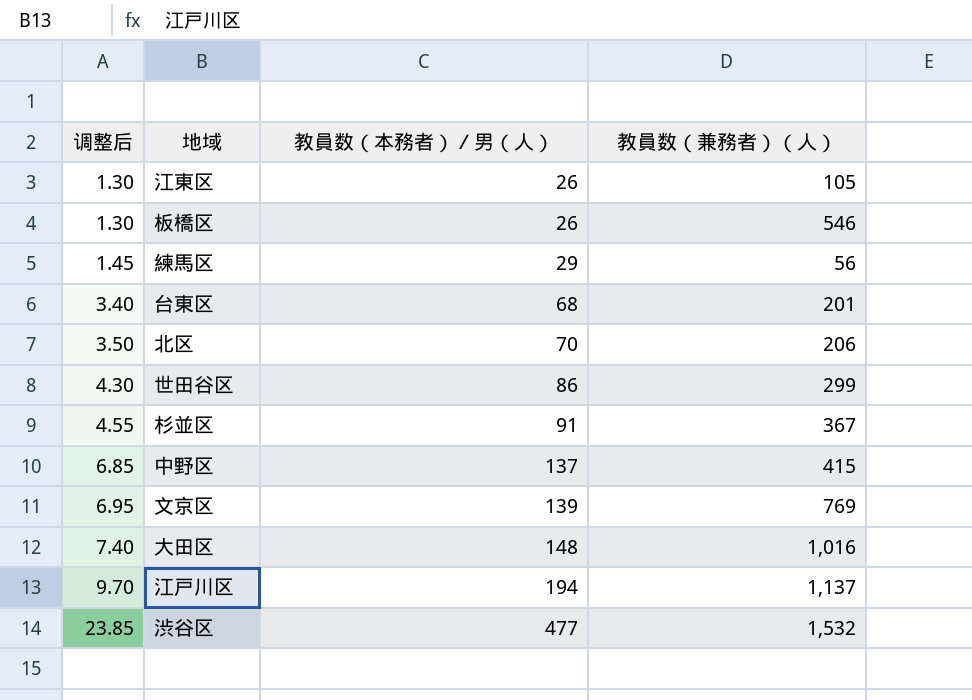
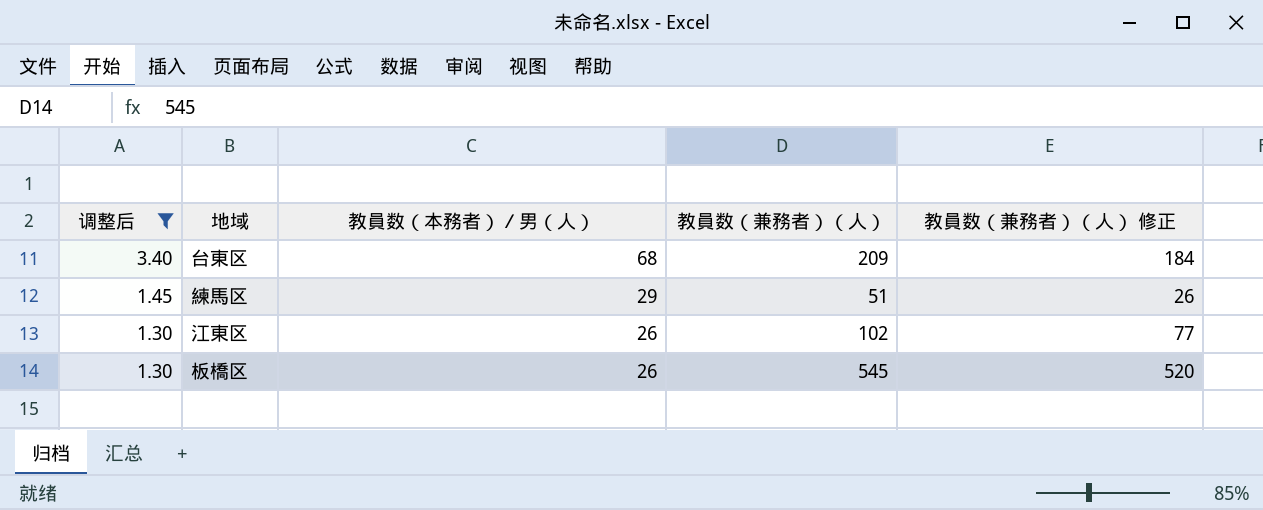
filter: none -> 调整后 <= 3.40
row order: 调整后 ascending -> 调整后 descending
column 教員数（兼務者）（人） 修正 | formula: none -> [教員数（兼務者）（人）] - 25
台東区 | 教員数（兼務者）（人）: 201 -> 209
練馬区 | 教員数（兼務者）（人）: 56 -> 51
江東区 | 教員数（兼務者）（人）: 105 -> 102
板橋区 | 教員数（兼務者）（人）: 546 -> 545

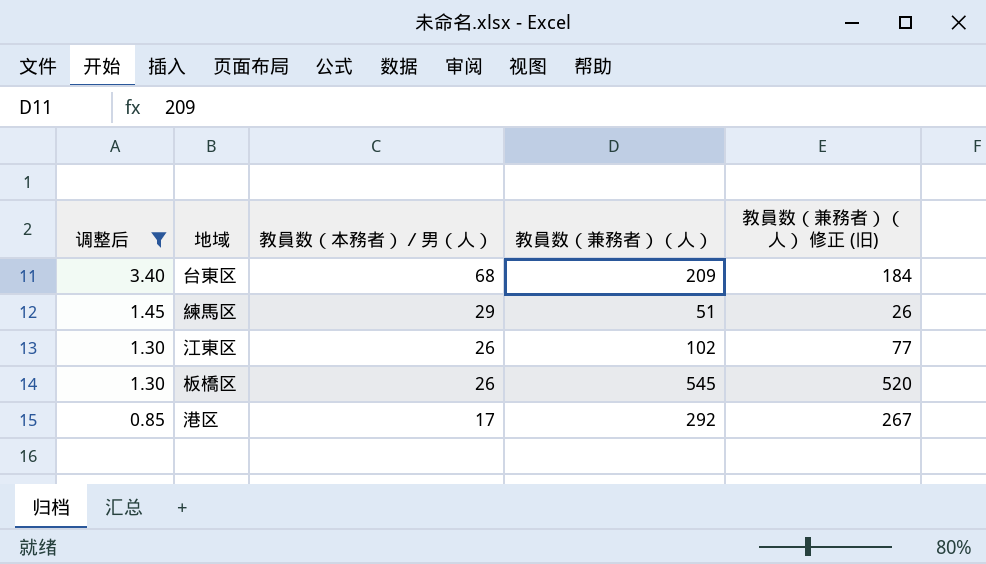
column name: 教員数（兼務者）（人） 修正 -> 教員数（兼務者）（人） 修正 (旧)
row 港区: none -> 0.85 | 17 | 292 | 267

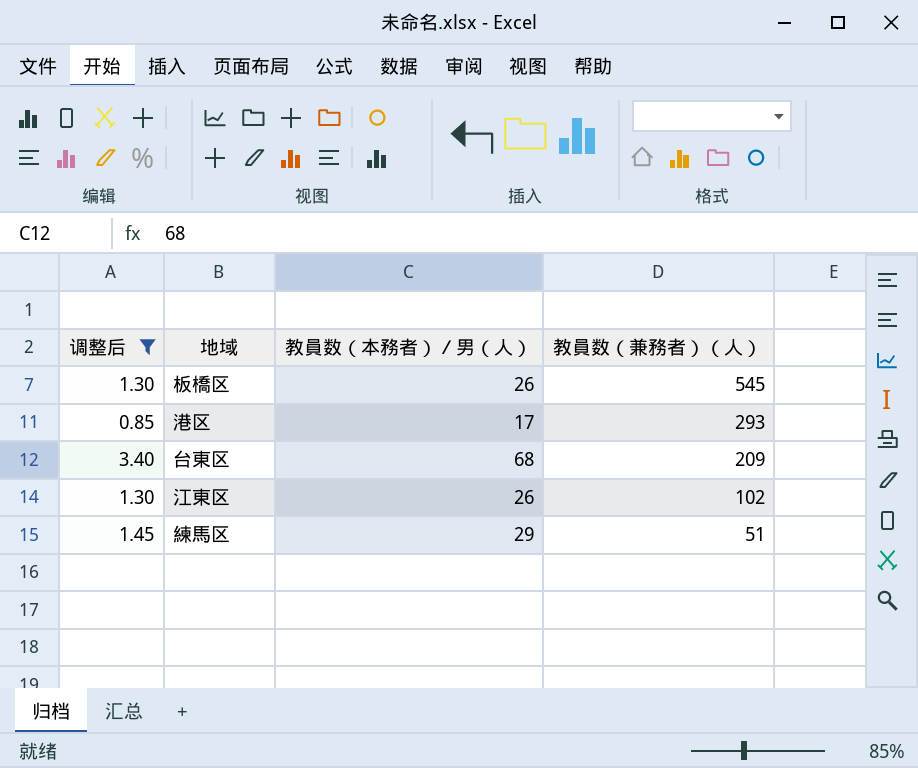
row order: 调整后 descending -> 教員数（兼務者）（人） descending
column 教員数（兼務者）（人） 修正 (旧) | formula: [教員数（兼務者）（人）] - 25 -> none
港区 | 教員数（兼務者）（人）: 292 -> 293

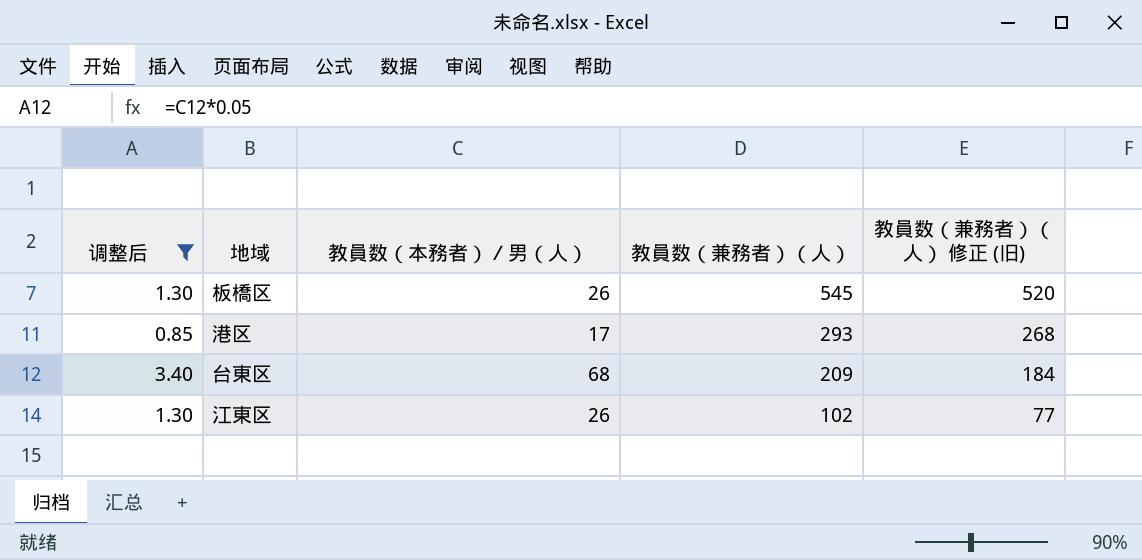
column 教員数（兼務者）（人） 修正 (旧) | formula: none -> [教員数（兼務者）（人）] - 25
row 練馬区: 1.45 | 29 | 51 -> none

